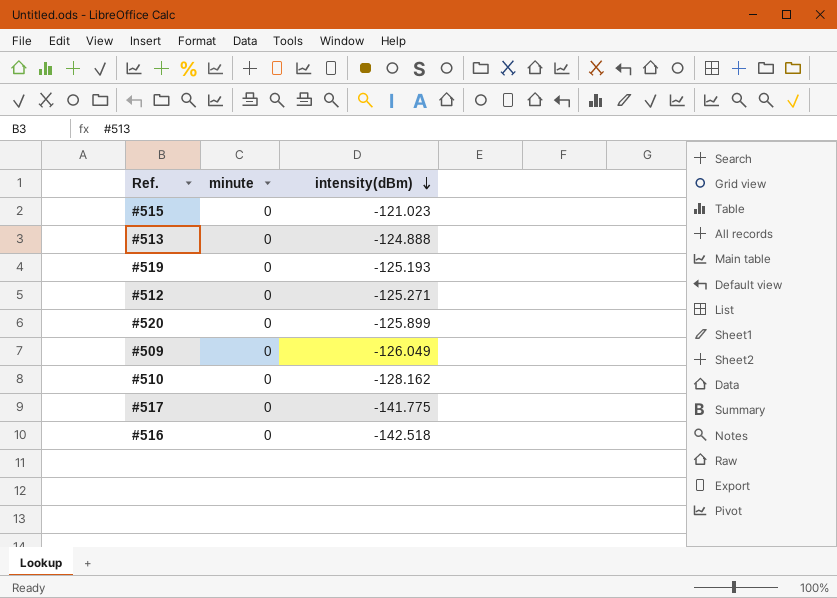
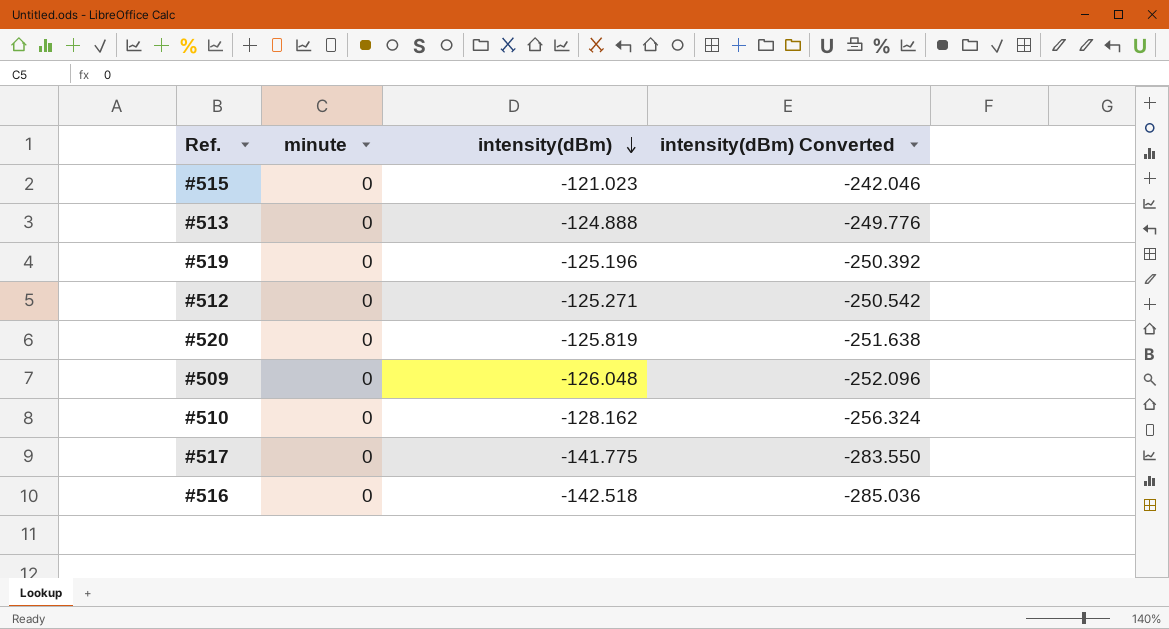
column intensity(dBm) Converted | formula: none -> [intensity(dBm)] * 2
#519 | intensity(dBm): -125.193 -> -125.196
#520 | intensity(dBm): -125.899 -> -125.819
#509 | intensity(dBm): -126.049 -> -126.048

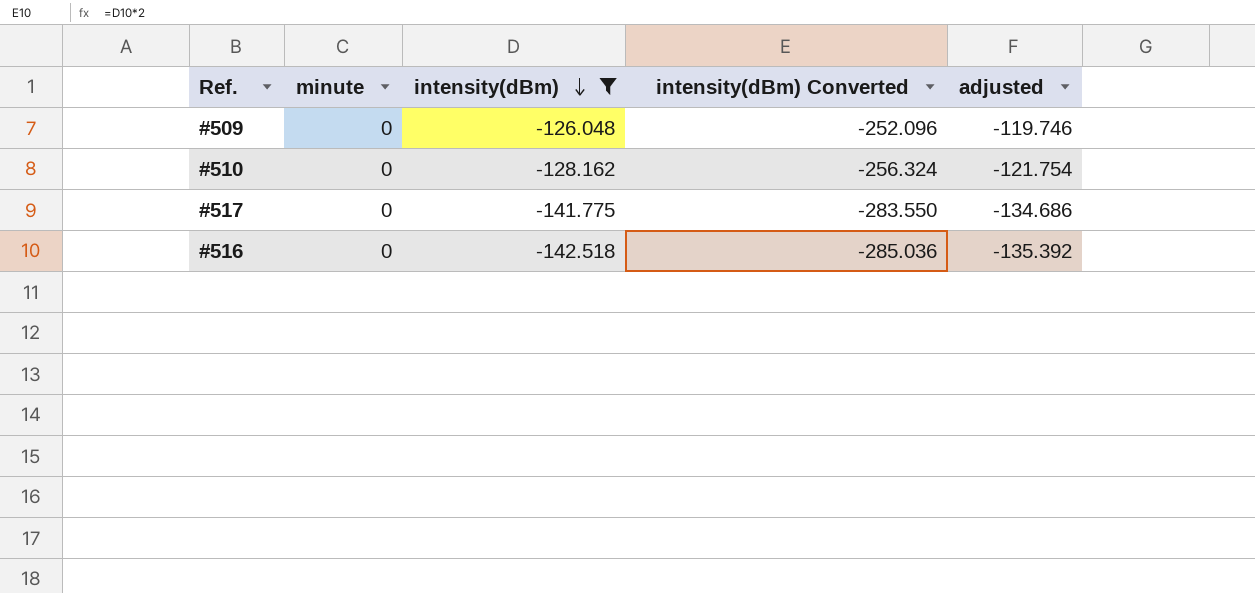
filter: none -> intensity(dBm) <= -126.048
column adjusted | formula: none -> [intensity(dBm)] * 0.95

